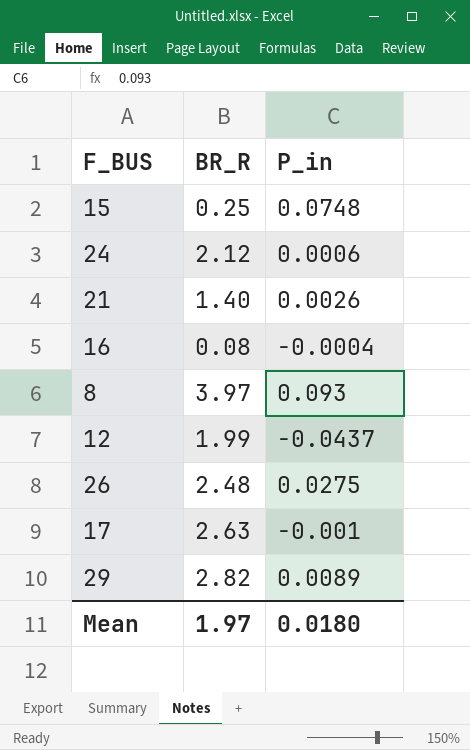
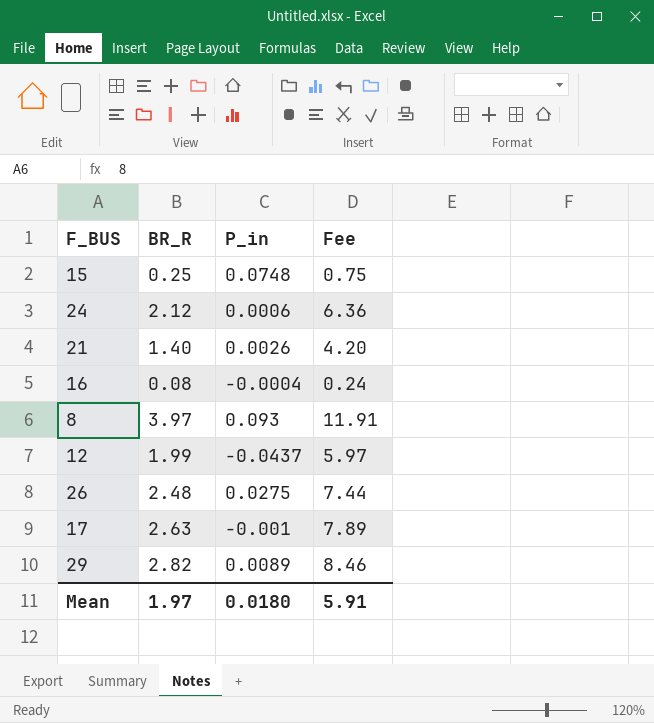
column Fee | formula: none -> [BR_R] * 3

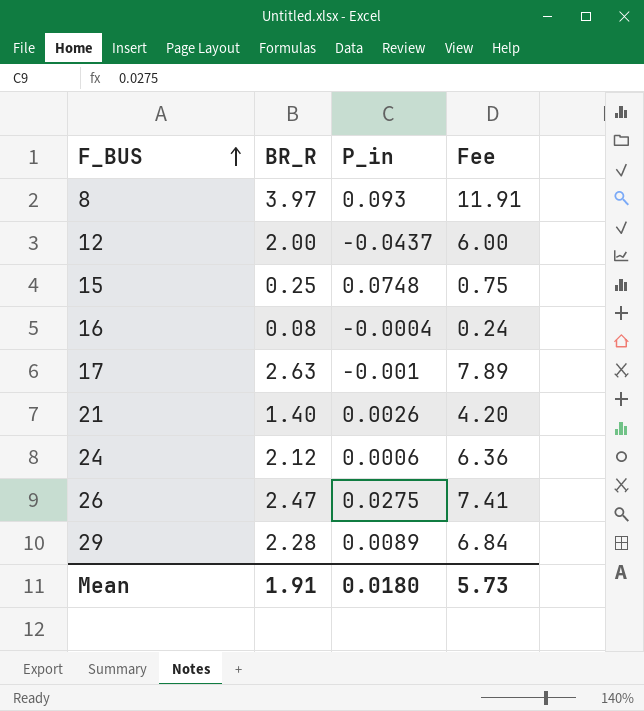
row order: none -> F_BUS ascending
12 | BR_R: 1.99 -> 2.00
12 | Fee: 5.97 -> 6.00
26 | BR_R: 2.48 -> 2.47
26 | Fee: 7.44 -> 7.41
29 | BR_R: 2.82 -> 2.28
29 | Fee: 8.46 -> 6.84
Mean | BR_R: 1.97 -> 1.91
Mean | Fee: 5.91 -> 5.73

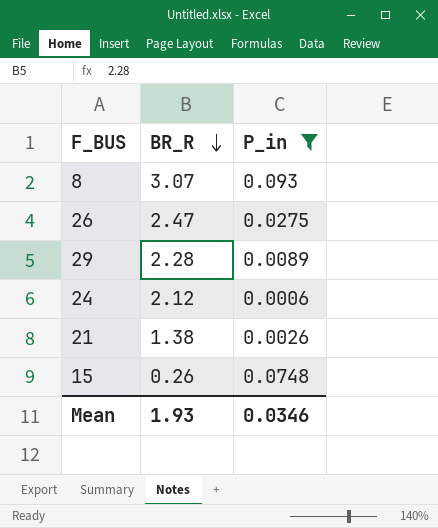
filter: none -> P_in >= 0.0006
row order: F_BUS ascending -> BR_R descending
column Fee | formula: [BR_R] * 3 -> none
8 | BR_R: 3.97 -> 3.07
21 | BR_R: 1.40 -> 1.38
15 | BR_R: 0.25 -> 0.26
Mean | BR_R: 1.91 -> 1.93
Mean | P_in: 0.0180 -> 0.0346

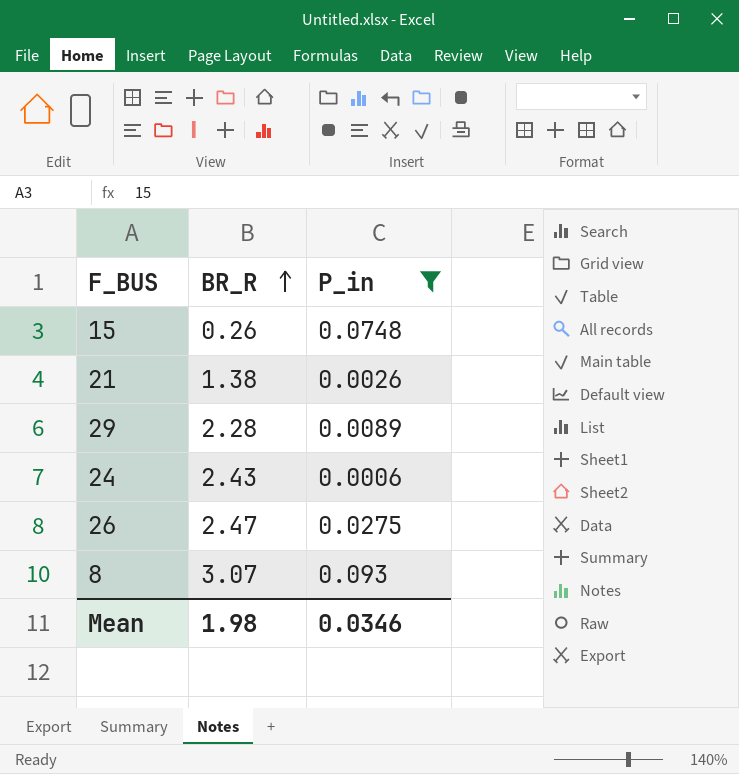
row order: BR_R descending -> BR_R ascending
24 | BR_R: 2.12 -> 2.43
Mean | BR_R: 1.93 -> 1.98

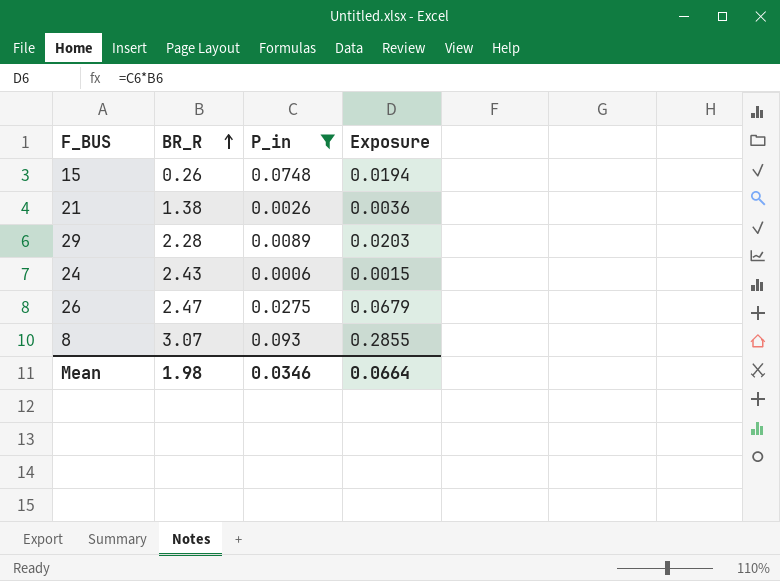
column Exposure | formula: none -> [BR_R] * [P_in]

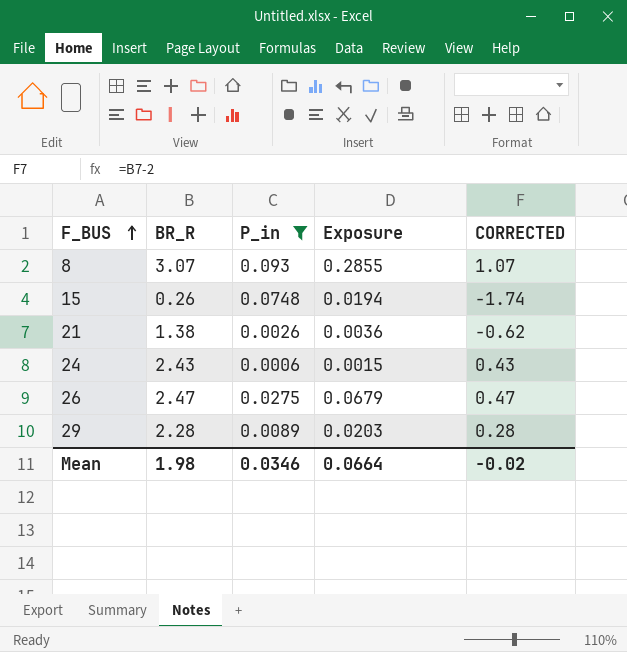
row order: BR_R ascending -> F_BUS ascending
column CORRECTED | formula: none -> [BR_R] - 2

